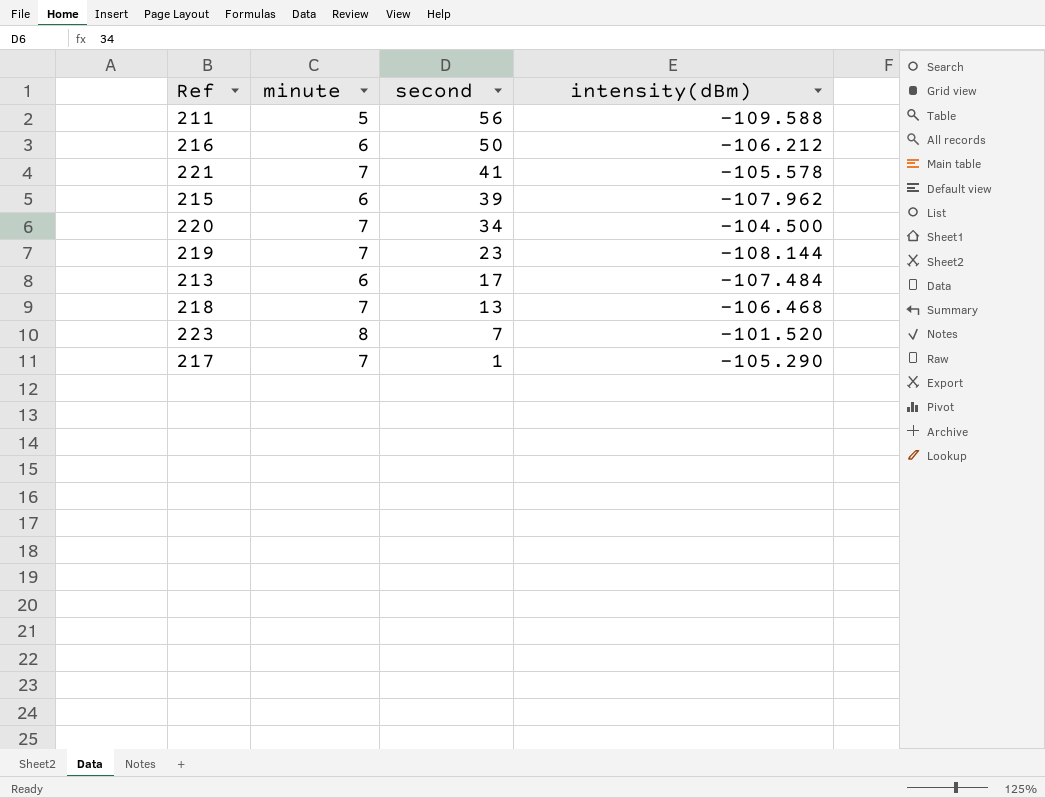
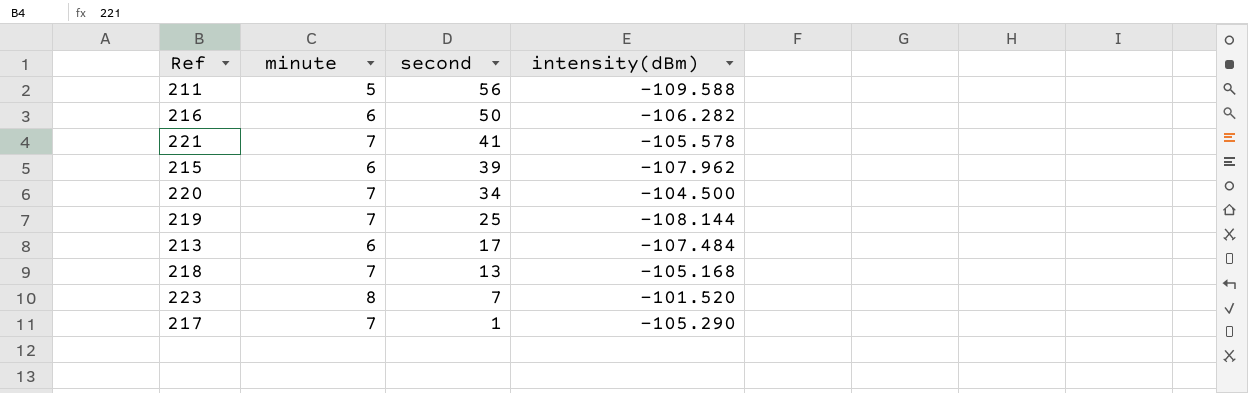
216 | intensity(dBm): -106.212 -> -106.282
219 | second: 23 -> 25
218 | intensity(dBm): -106.468 -> -105.168

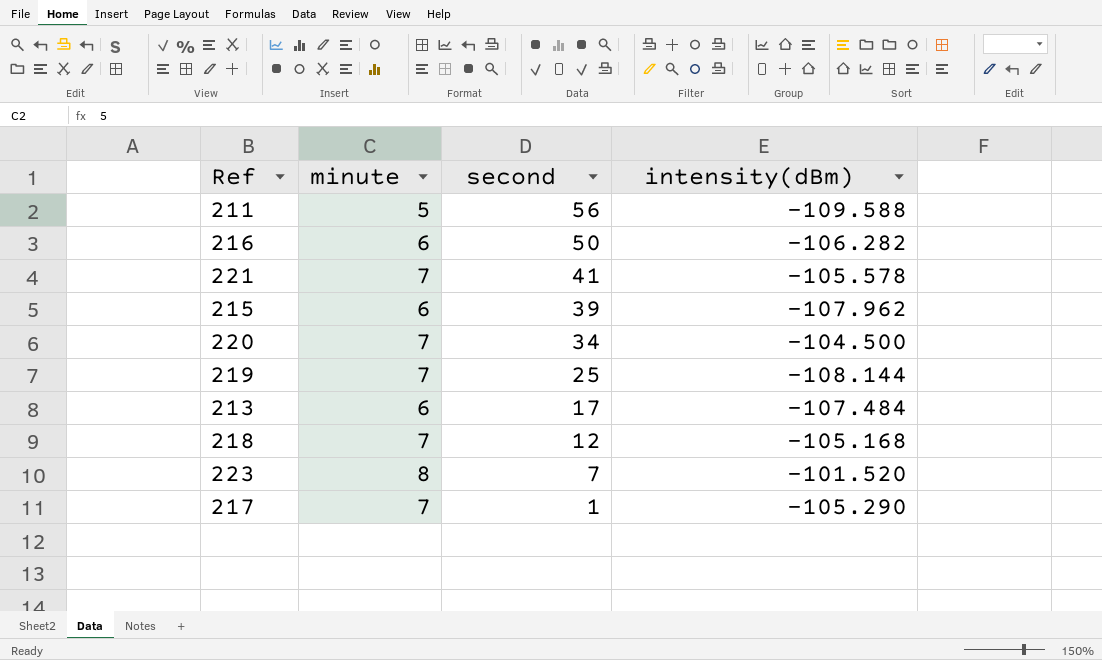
218 | second: 13 -> 12

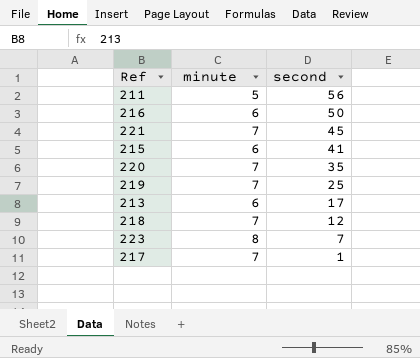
column intensity(dBm) | position: 4 -> none
221 | second: 41 -> 45
215 | second: 39 -> 41
220 | second: 34 -> 35

